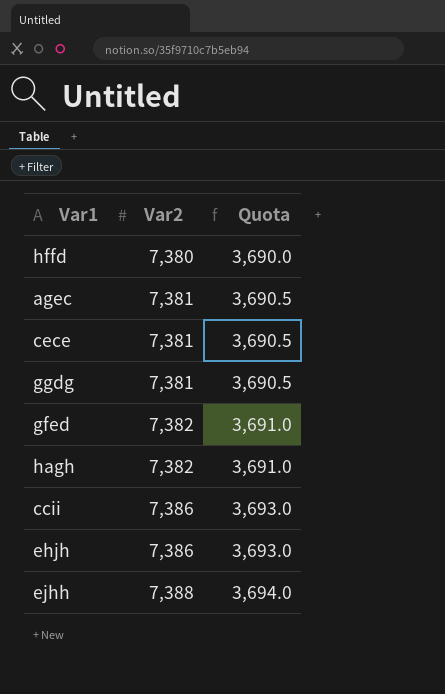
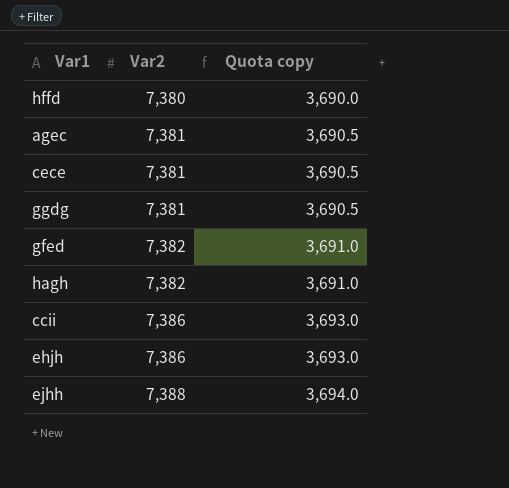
column name: Quota -> Quota copy

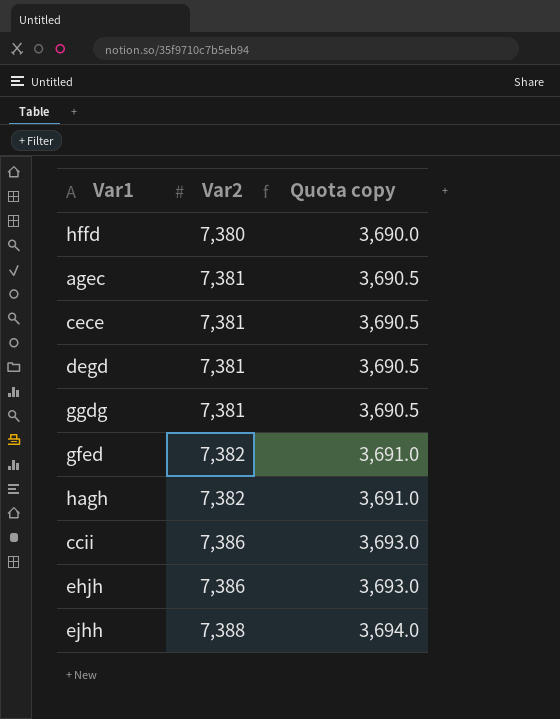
row degd: none -> 7,381 | 3,690.5

